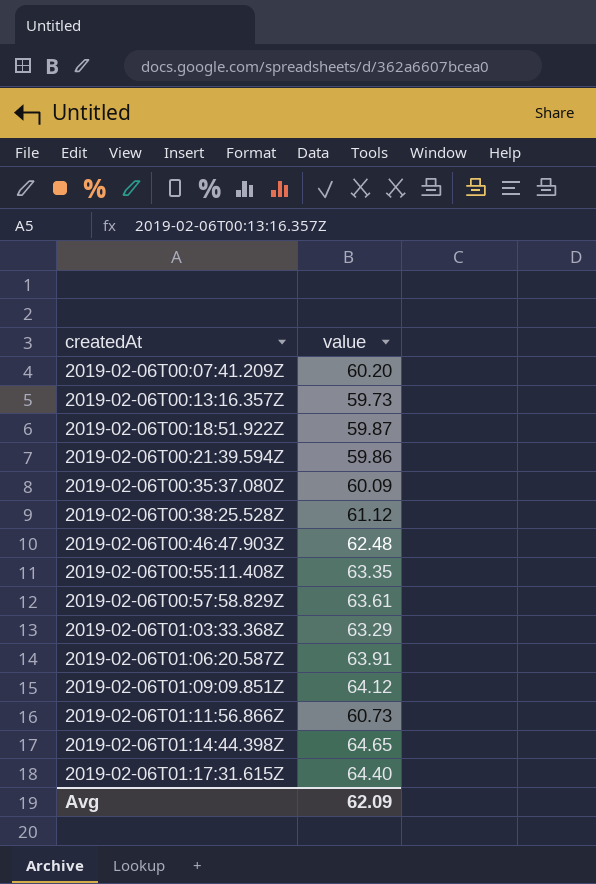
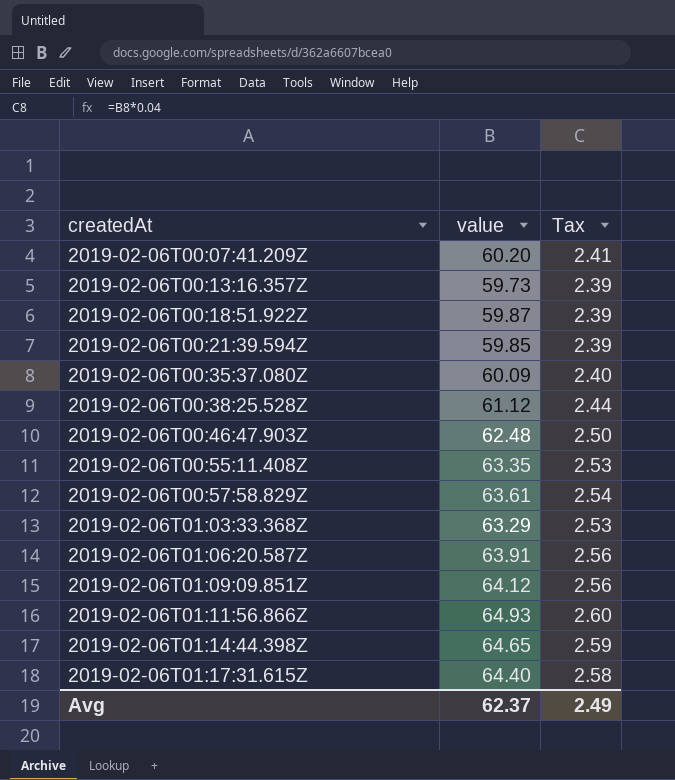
column Tax | formula: none -> [value] * 0.04
2019-02-06T00:21:39.594Z | value: 59.86 -> 59.85
2019-02-06T01:11:56.866Z | value: 60.73 -> 64.93
Avg | value: 62.09 -> 62.37

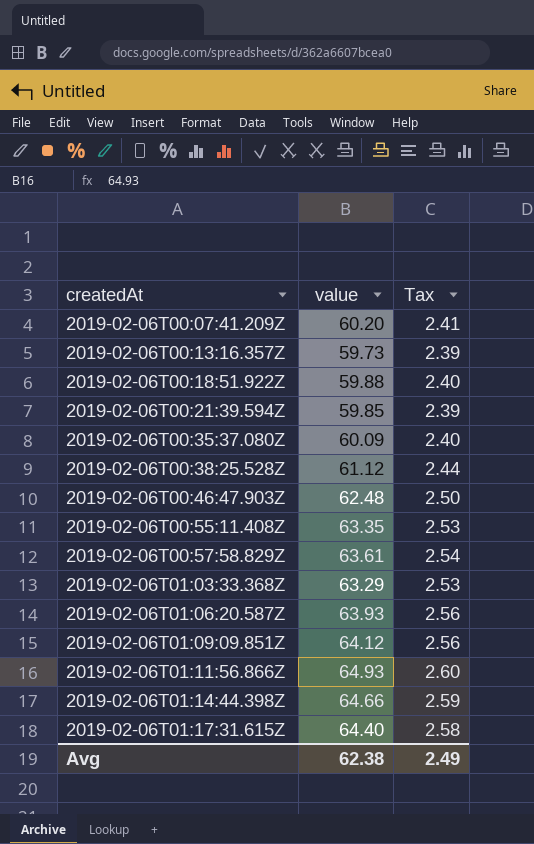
2019-02-06T00:18:51.922Z | value: 59.87 -> 59.88
2019-02-06T00:18:51.922Z | Tax: 2.39 -> 2.40
2019-02-06T01:06:20.587Z | value: 63.91 -> 63.93
2019-02-06T01:14:44.398Z | value: 64.65 -> 64.66
Avg | value: 62.37 -> 62.38

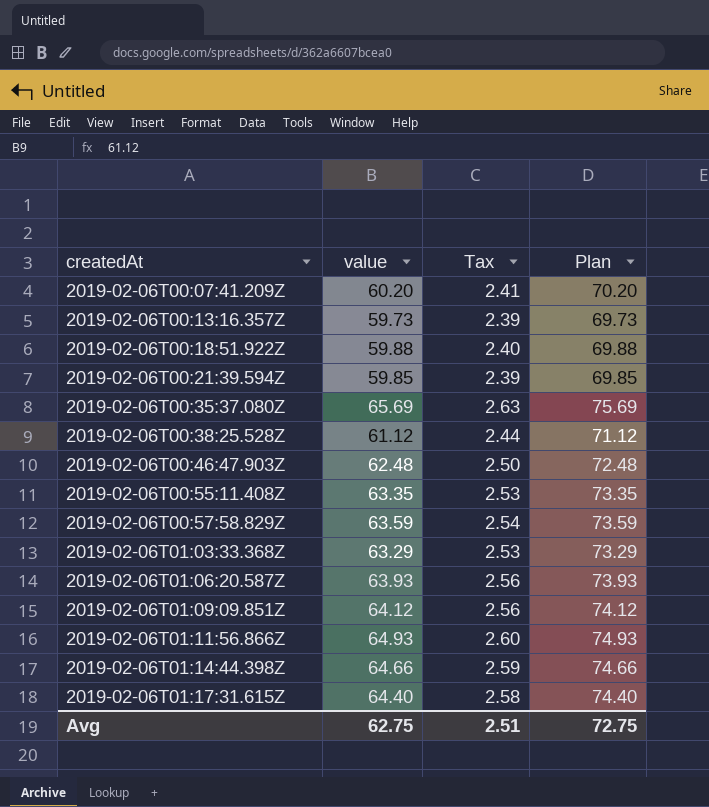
column Plan | formula: none -> [value] + 10
2019-02-06T00:35:37.080Z | value: 60.09 -> 65.69
2019-02-06T00:35:37.080Z | Tax: 2.40 -> 2.63
2019-02-06T00:57:58.829Z | value: 63.61 -> 63.59
Avg | value: 62.38 -> 62.75
Avg | Tax: 2.49 -> 2.51

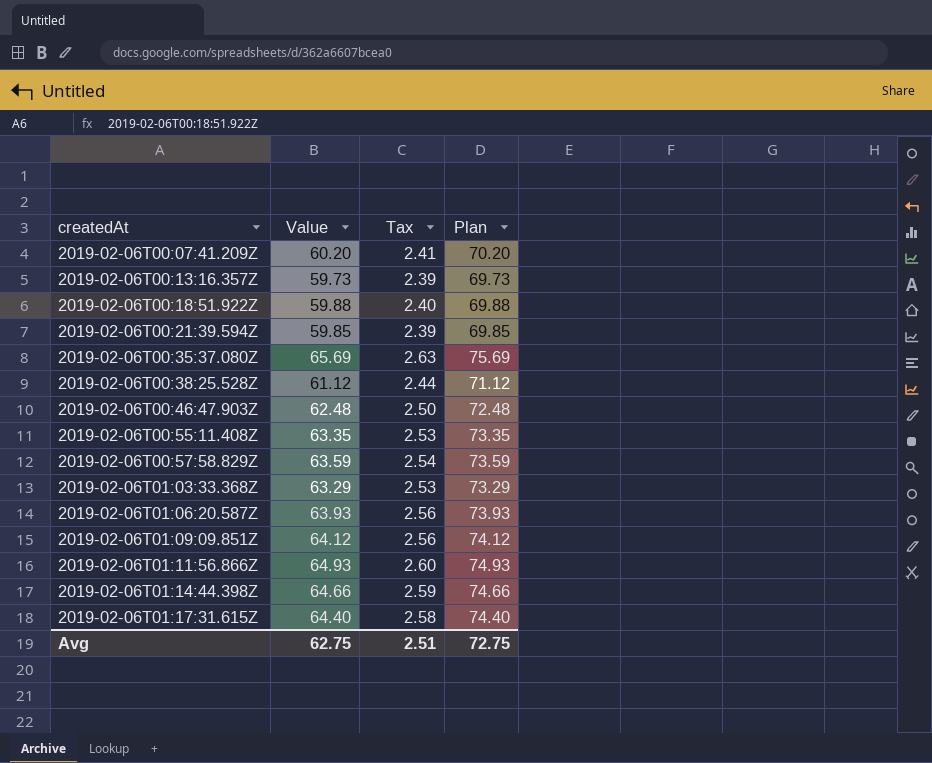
column name: value -> Value

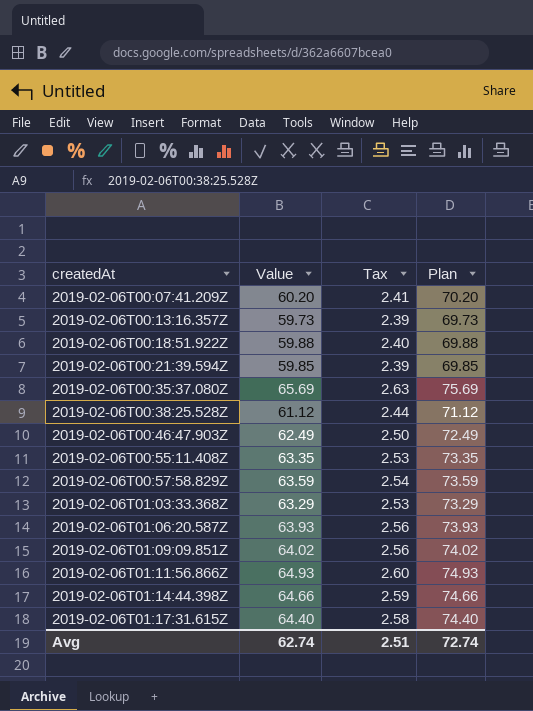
2019-02-06T00:46:47.903Z | Value: 62.48 -> 62.49
2019-02-06T00:46:47.903Z | Plan: 72.48 -> 72.49
2019-02-06T01:09:09.851Z | Value: 64.12 -> 64.02
2019-02-06T01:09:09.851Z | Plan: 74.12 -> 74.02
Avg | Value: 62.75 -> 62.74
Avg | Plan: 72.75 -> 72.74

